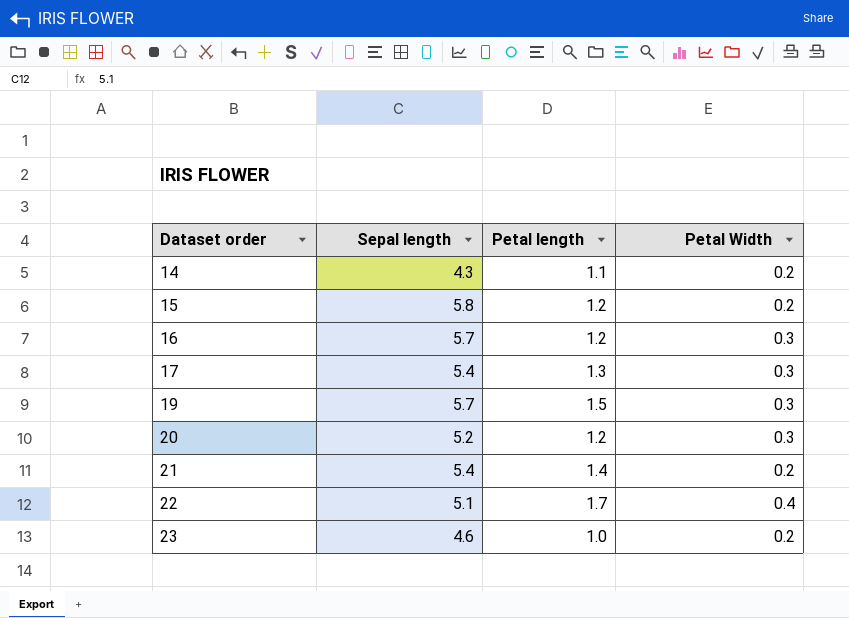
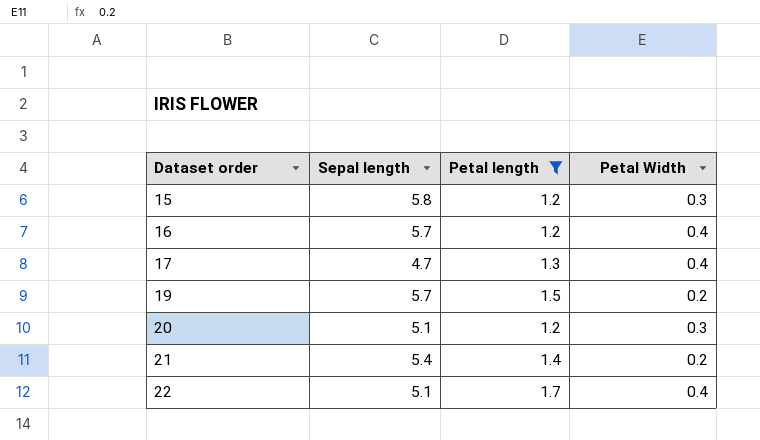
filter: none -> Petal length >= 1.2
15 | Petal Width: 0.2 -> 0.3
16 | Petal Width: 0.3 -> 0.4
17 | Sepal length: 5.4 -> 4.7
17 | Petal Width: 0.3 -> 0.4
19 | Petal Width: 0.3 -> 0.2
20 | Sepal length: 5.2 -> 5.1

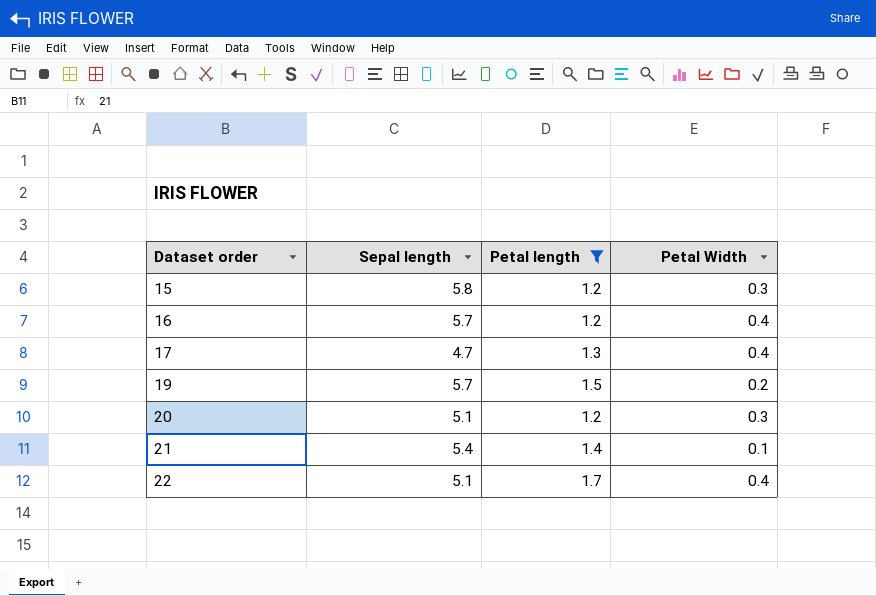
21 | Petal Width: 0.2 -> 0.1

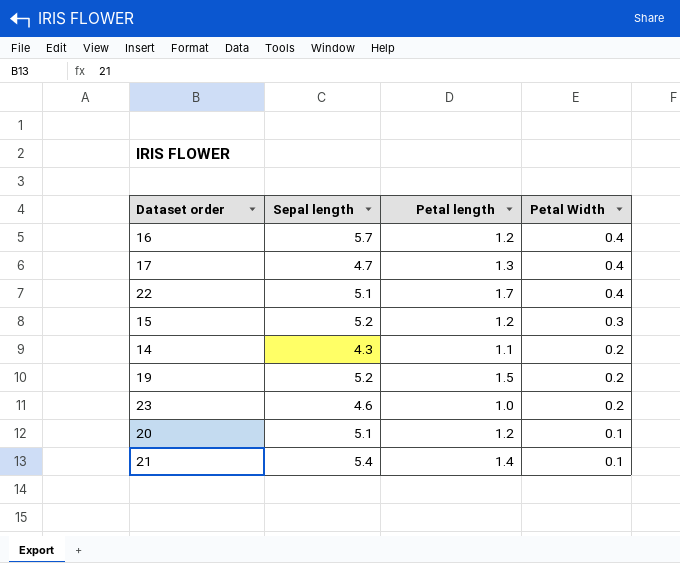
filter: Petal length >= 1.2 -> none
row order: Dataset order ascending -> Petal Width descending
15 | Sepal length: 5.8 -> 5.2
19 | Sepal length: 5.7 -> 5.2
20 | Petal Width: 0.3 -> 0.1

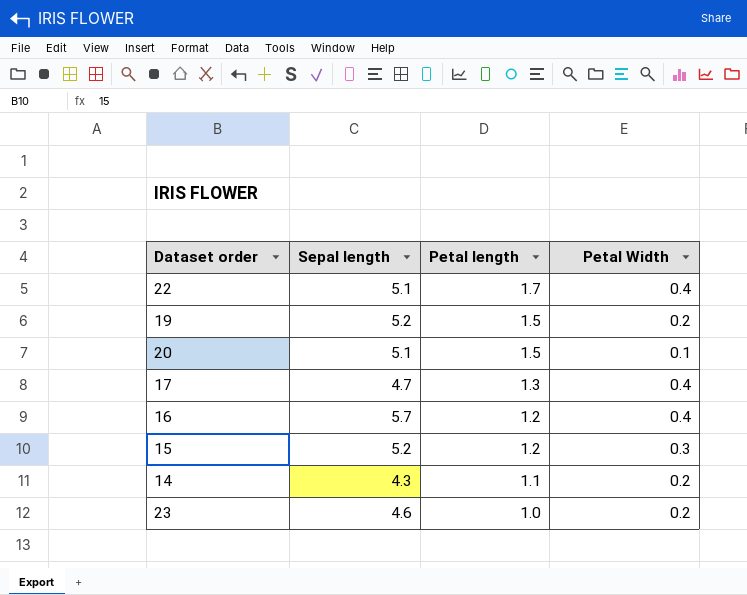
row order: Petal Width descending -> Petal length descending
row 21: 5.4 | 1.4 | 0.1 -> none
20 | Petal length: 1.2 -> 1.5

